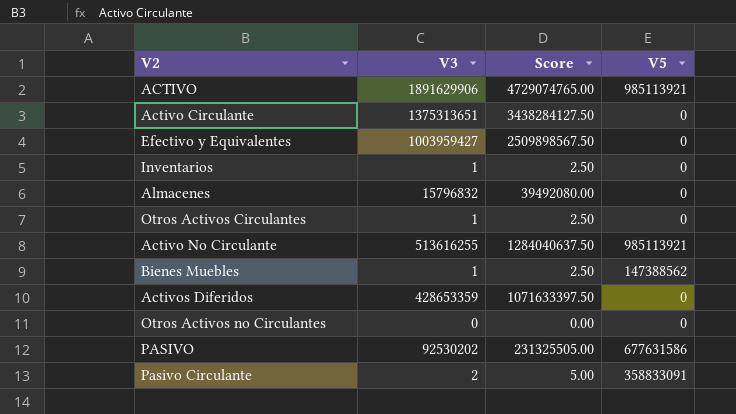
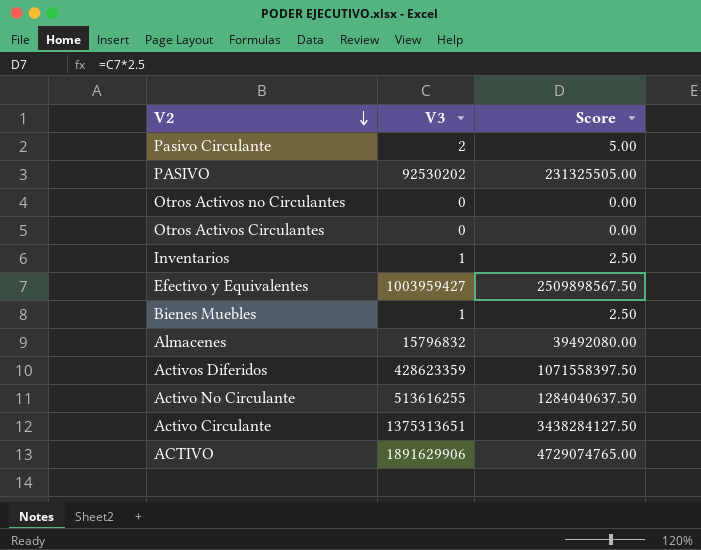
row order: none -> V2 descending
column V5 | position: 4 -> none
Otros Activos Circulantes | V3: 1 -> 0
Otros Activos Circulantes | Score: 2.50 -> 0.00
Activos Diferidos | V3: 428653359 -> 428623359
Activos Diferidos | Score: 1071633397.50 -> 1071558397.50

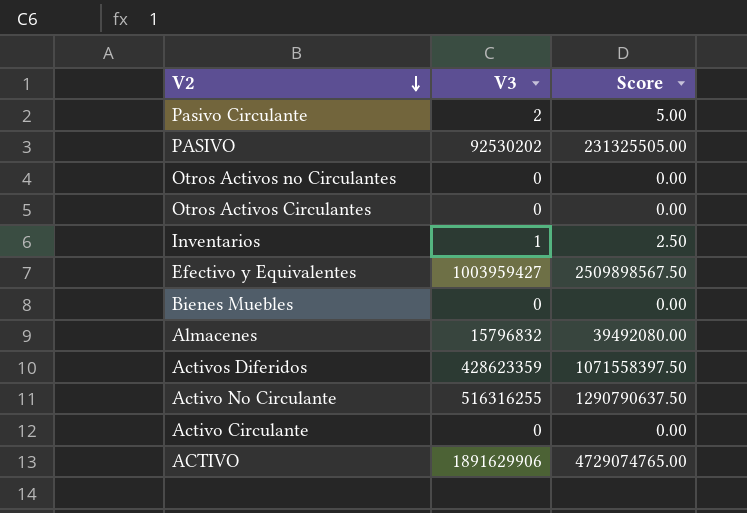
Bienes Muebles | V3: 1 -> 0
Bienes Muebles | Score: 2.50 -> 0.00
Activo No Circulante | V3: 513616255 -> 516316255
Activo No Circulante | Score: 1284040637.50 -> 1290790637.50
Activo Circulante | V3: 1375313651 -> 0
Activo Circulante | Score: 3438284127.50 -> 0.00

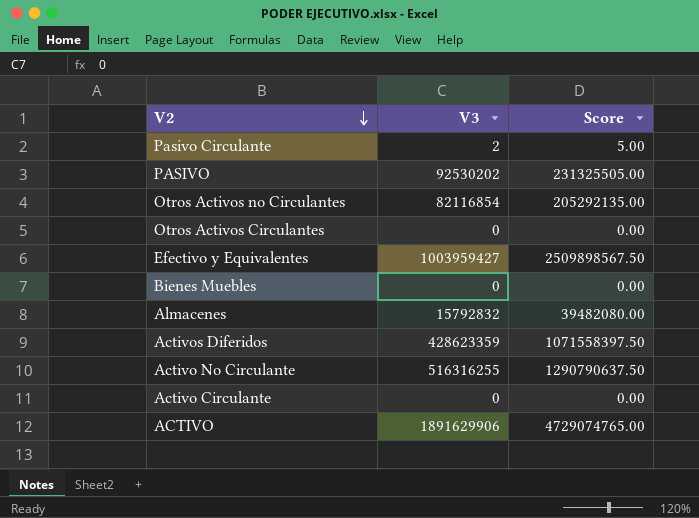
row Inventarios: 1 | 2.50 -> none
Otros Activos no Circulantes | V3: 0 -> 82116854
Otros Activos no Circulantes | Score: 0.00 -> 205292135.00
Almacenes | V3: 15796832 -> 15792832
Almacenes | Score: 39492080.00 -> 39482080.00

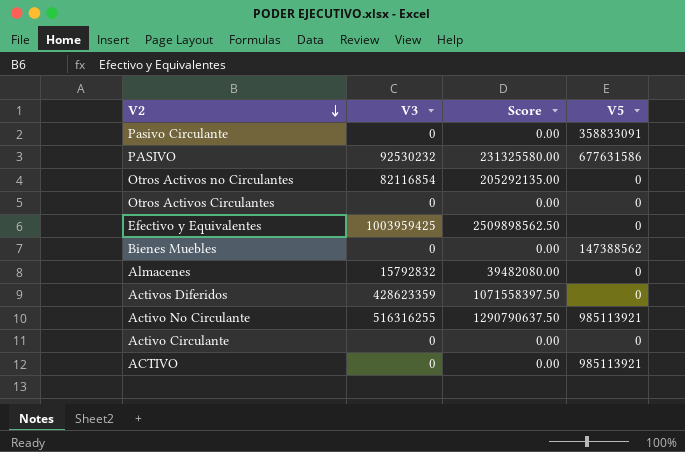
column V5 | position: none -> 4
Pasivo Circulante | V3: 2 -> 0
Pasivo Circulante | Score: 5.00 -> 0.00
PASIVO | V3: 92530202 -> 92530232
PASIVO | Score: 231325505.00 -> 231325580.00
Efectivo y Equivalentes | V3: 1003959427 -> 1003959425
Efectivo y Equivalentes | Score: 2509898567.50 -> 2509898562.50
ACTIVO | V3: 1891629906 -> 0
ACTIVO | Score: 4729074765.00 -> 0.00

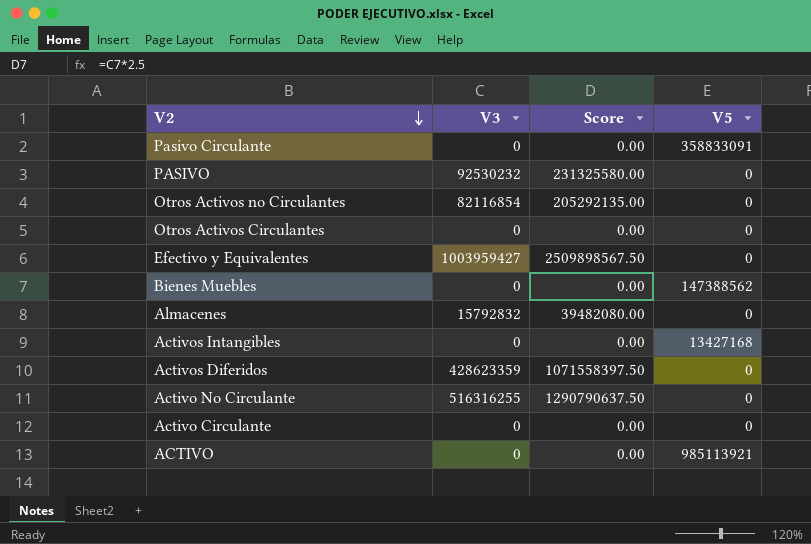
PASIVO | V5: 677631586 -> 0
Efectivo y Equivalentes | V3: 1003959425 -> 1003959427
Efectivo y Equivalentes | Score: 2509898562.50 -> 2509898567.50
row Activos Intangibles: none -> 0 | 0.00 | 13427168
Activo No Circulante | V5: 985113921 -> 0

